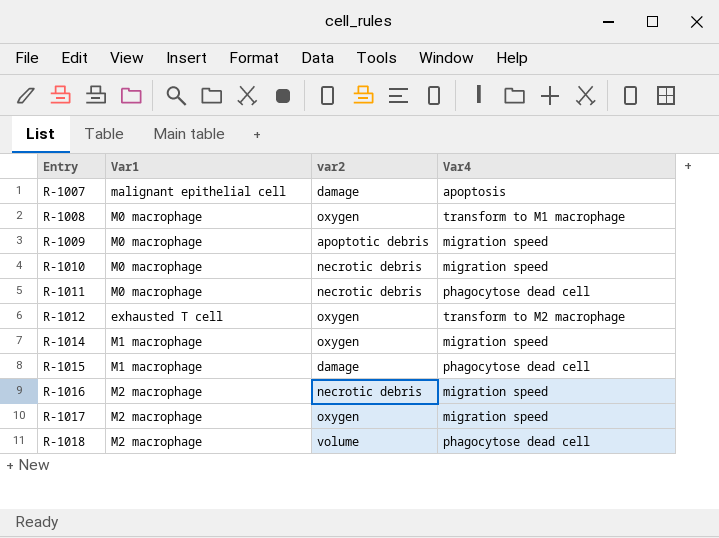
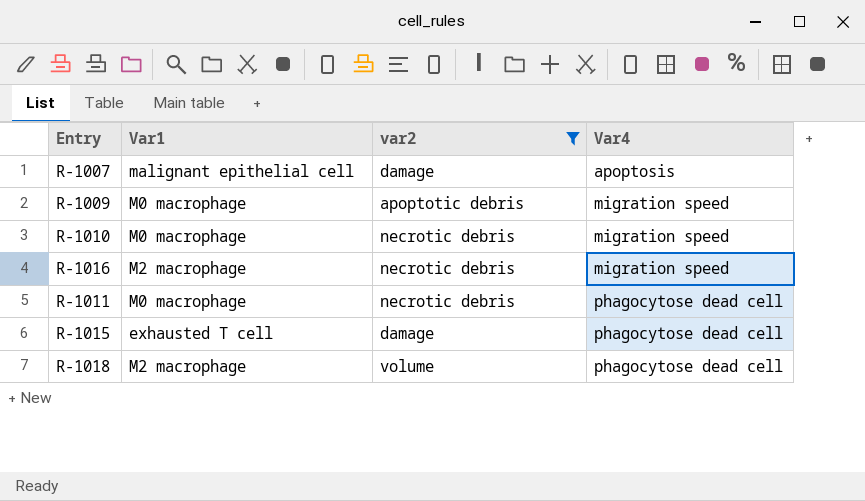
filter: none -> var2 != oxygen
row order: Entry ascending -> Var4 ascending
R-1015 | Var1: M1 macrophage -> exhausted T cell

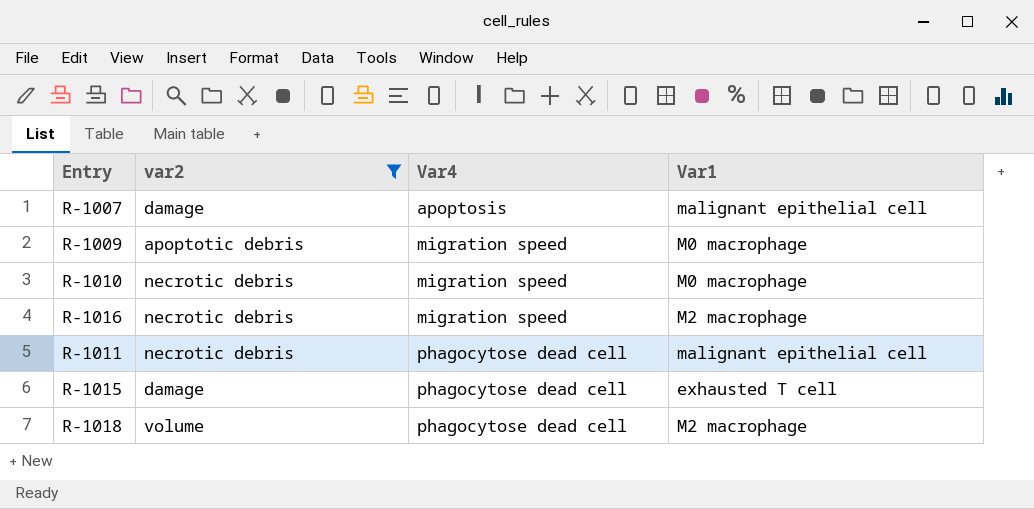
column Var1 | position: 2 -> 4
R-1011 | Var1: M0 macrophage -> malignant epithelial cell

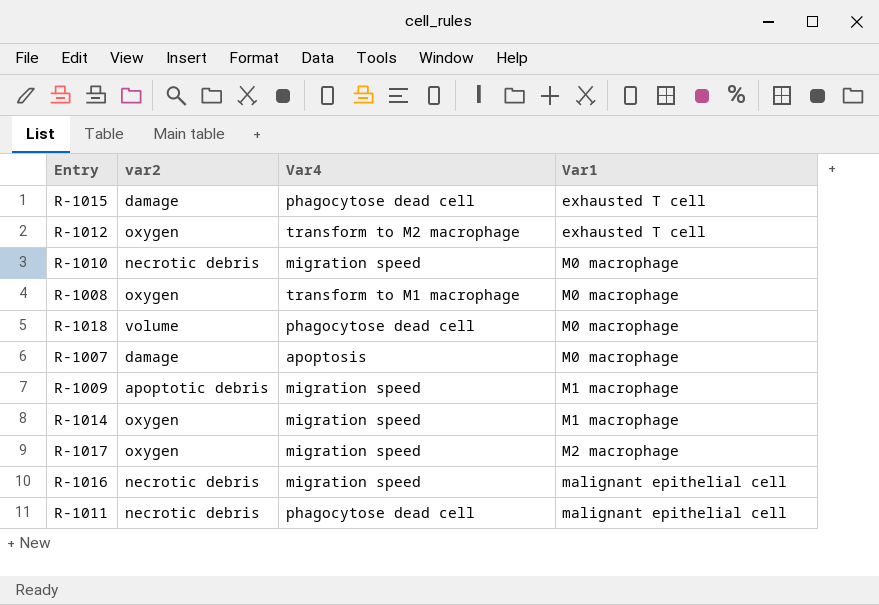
filter: var2 != oxygen -> none
row order: Var4 ascending -> Var1 ascending
R-1018 | Var1: M2 macrophage -> M0 macrophage
R-1007 | Var1: malignant epithelial cell -> M0 macrophage
R-1009 | Var1: M0 macrophage -> M1 macrophage
R-1016 | Var1: M2 macrophage -> malignant epithelial cell

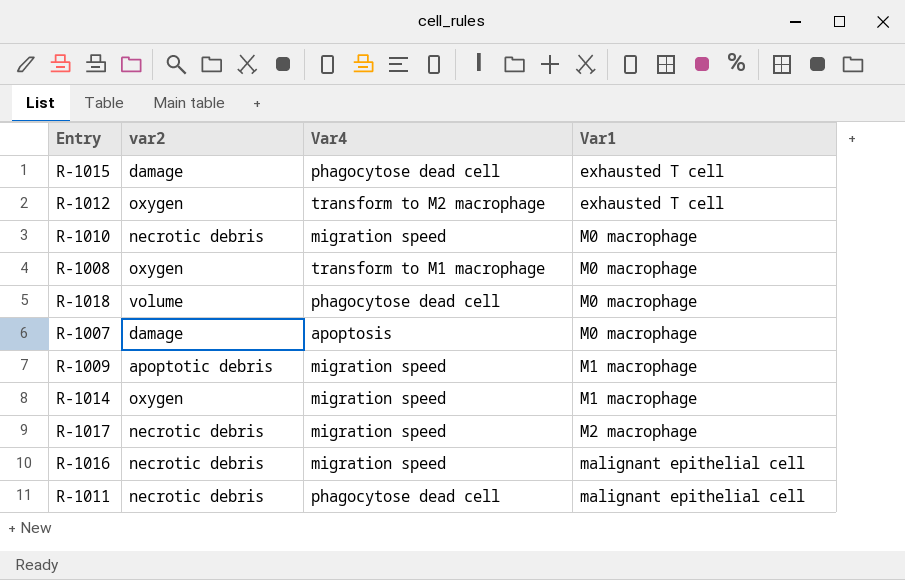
R-1017 | var2: oxygen -> necrotic debris

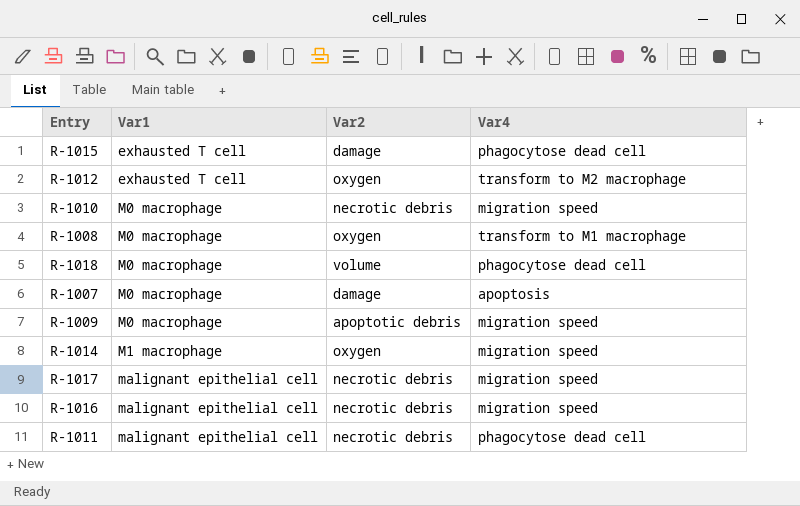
column Var1 | position: 4 -> 2
column name: var2 -> Var2
R-1009 | Var1: M1 macrophage -> M0 macrophage
R-1017 | Var1: M2 macrophage -> malignant epithelial cell

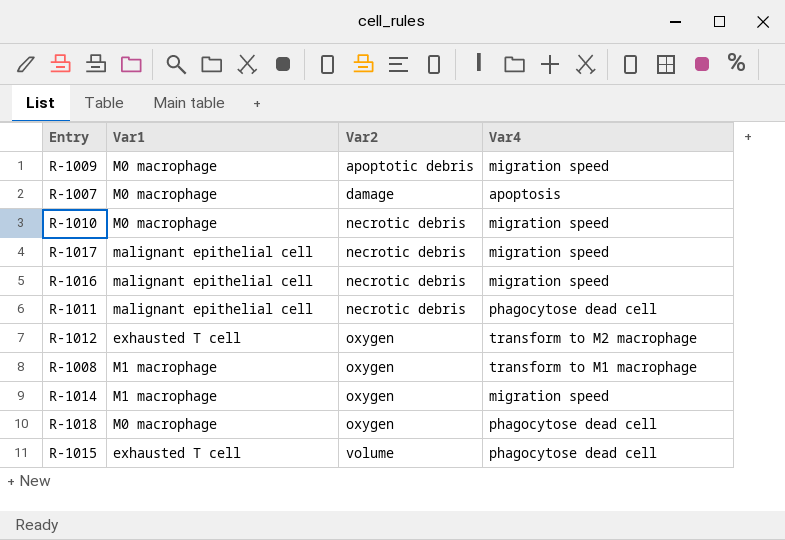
row order: Var1 ascending -> Var2 ascending
R-1008 | Var1: M0 macrophage -> M1 macrophage
R-1018 | Var2: volume -> oxygen
R-1015 | Var2: damage -> volume

